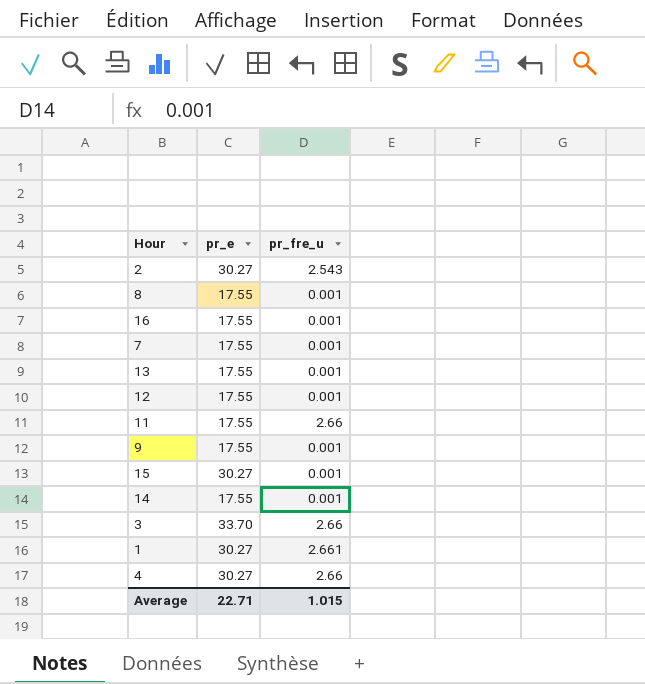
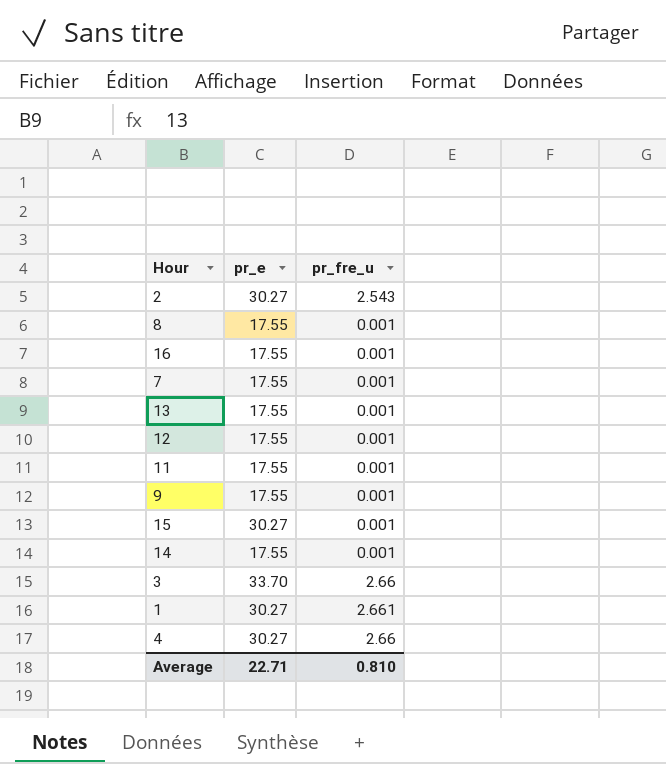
11 | pr_fre_u: 2.66 -> 0.001
Average | pr_fre_u: 1.015 -> 0.810

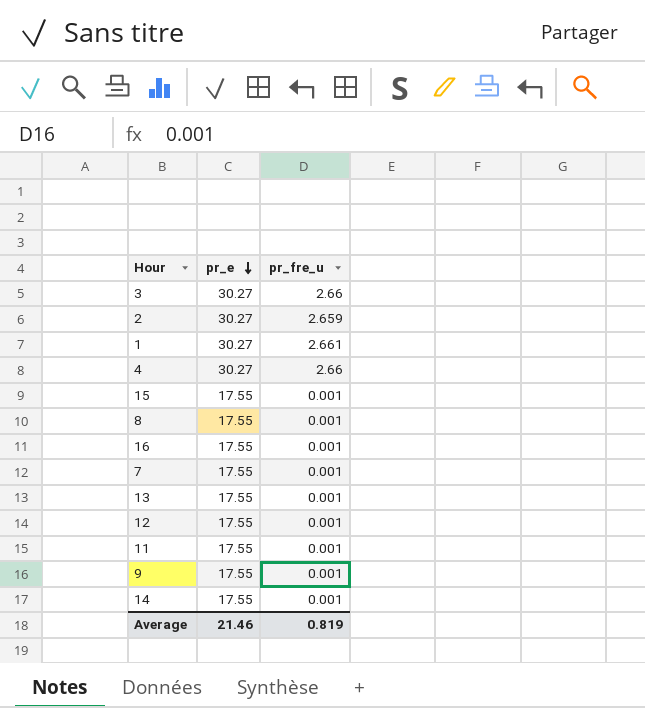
row order: none -> pr_e descending
3 | pr_e: 33.70 -> 30.27
2 | pr_fre_u: 2.543 -> 2.659
15 | pr_e: 30.27 -> 17.55
Average | pr_e: 22.71 -> 21.46
Average | pr_fre_u: 0.810 -> 0.819

